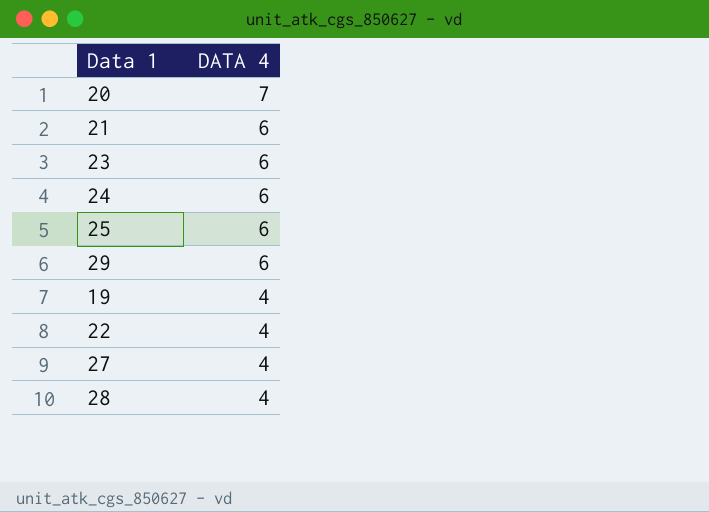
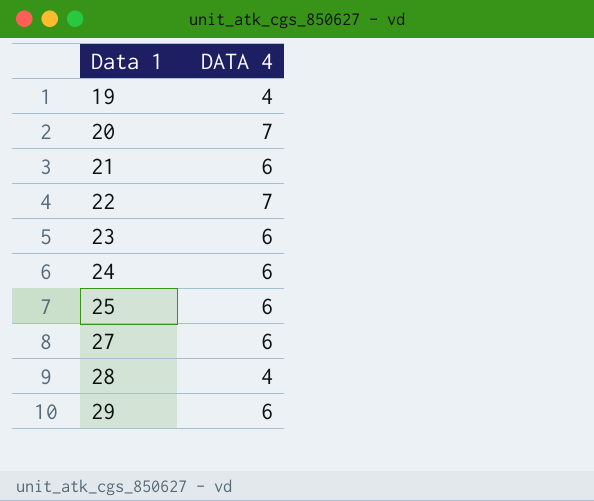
row order: DATA 4 descending -> Data 1 ascending
22 | DATA 4: 4 -> 7
27 | DATA 4: 4 -> 6

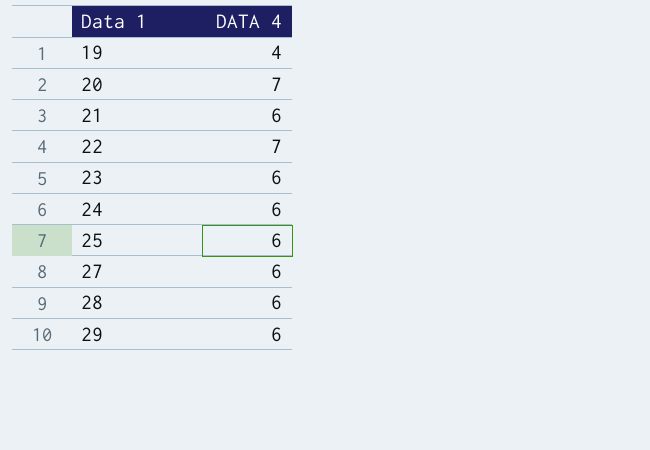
28 | DATA 4: 4 -> 6

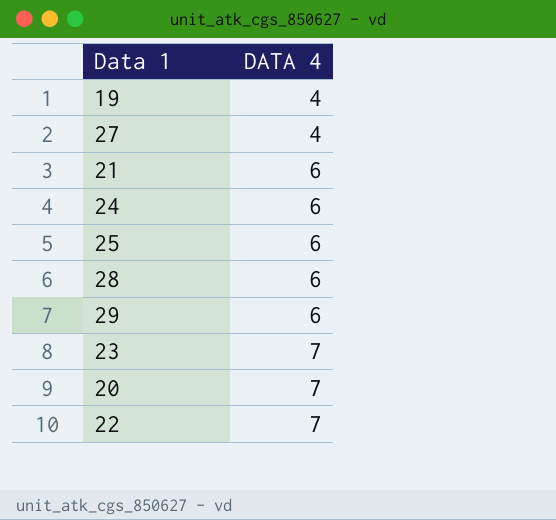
row order: Data 1 ascending -> DATA 4 ascending
27 | DATA 4: 6 -> 4
23 | DATA 4: 6 -> 7

